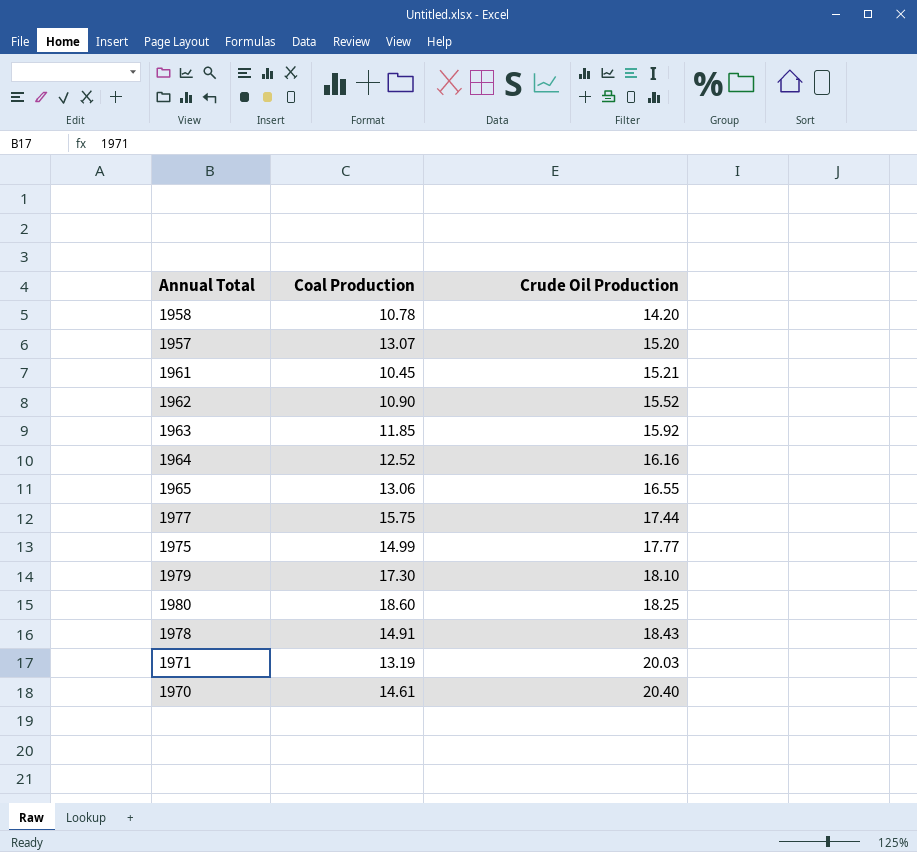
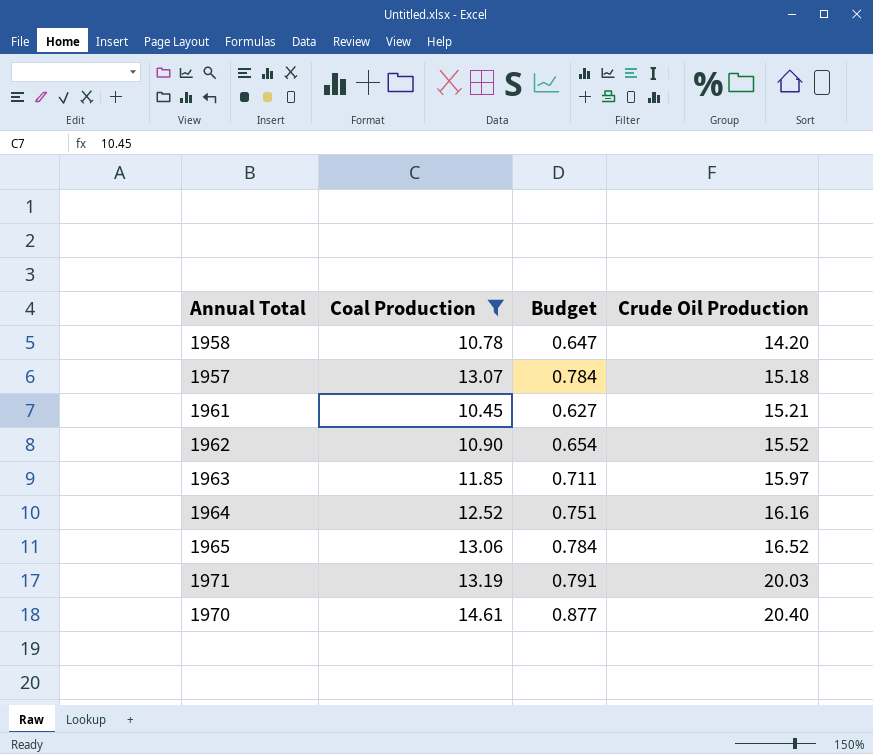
filter: none -> Coal Production <= 14.61
column Budget | formula: none -> [Coal Production] * 0.06
1957 | Crude Oil Production: 15.20 -> 15.18
1963 | Crude Oil Production: 15.92 -> 15.97
1965 | Crude Oil Production: 16.55 -> 16.52

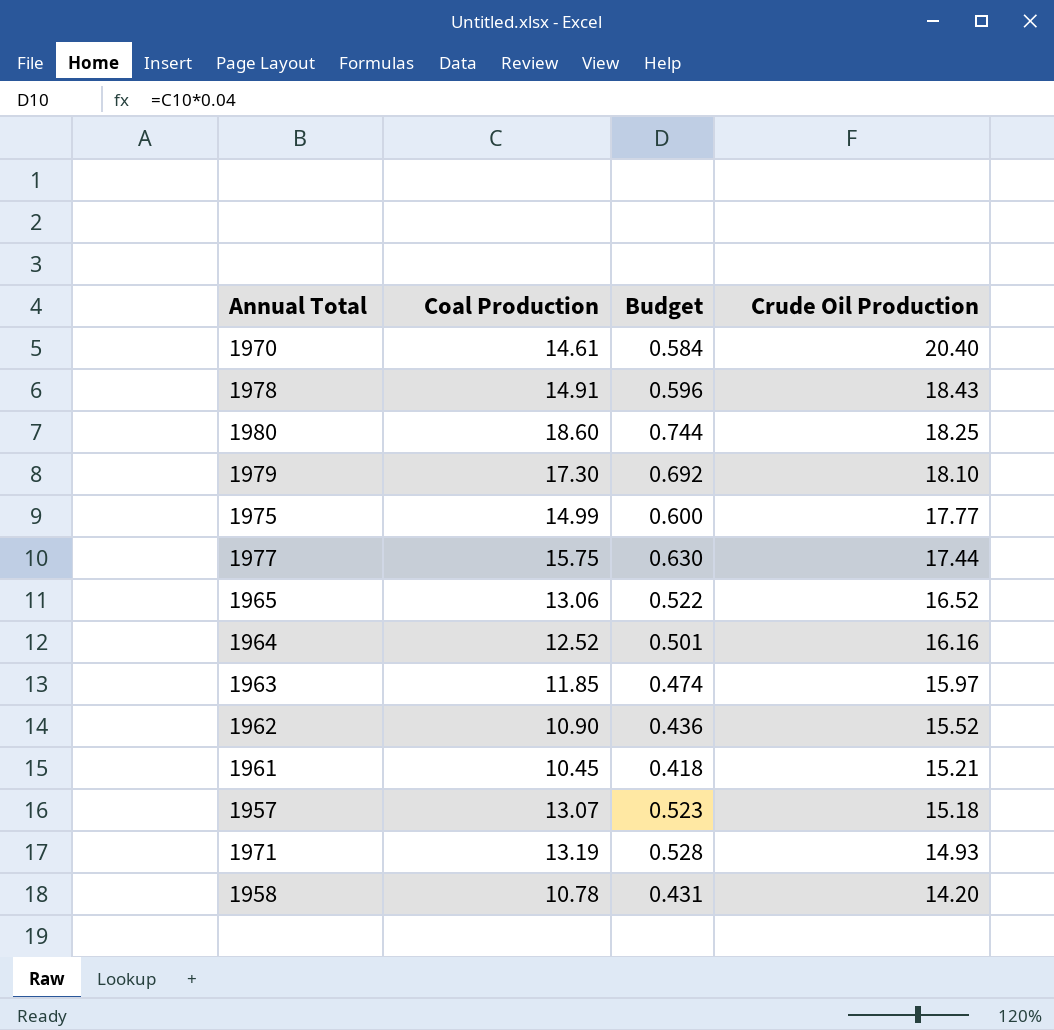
filter: Coal Production <= 14.61 -> none
row order: Crude Oil Production ascending -> Crude Oil Production descending
column Budget | formula: [Coal Production] * 0.06 -> [Coal Production] * 0.04
1971 | Crude Oil Production: 20.03 -> 14.93

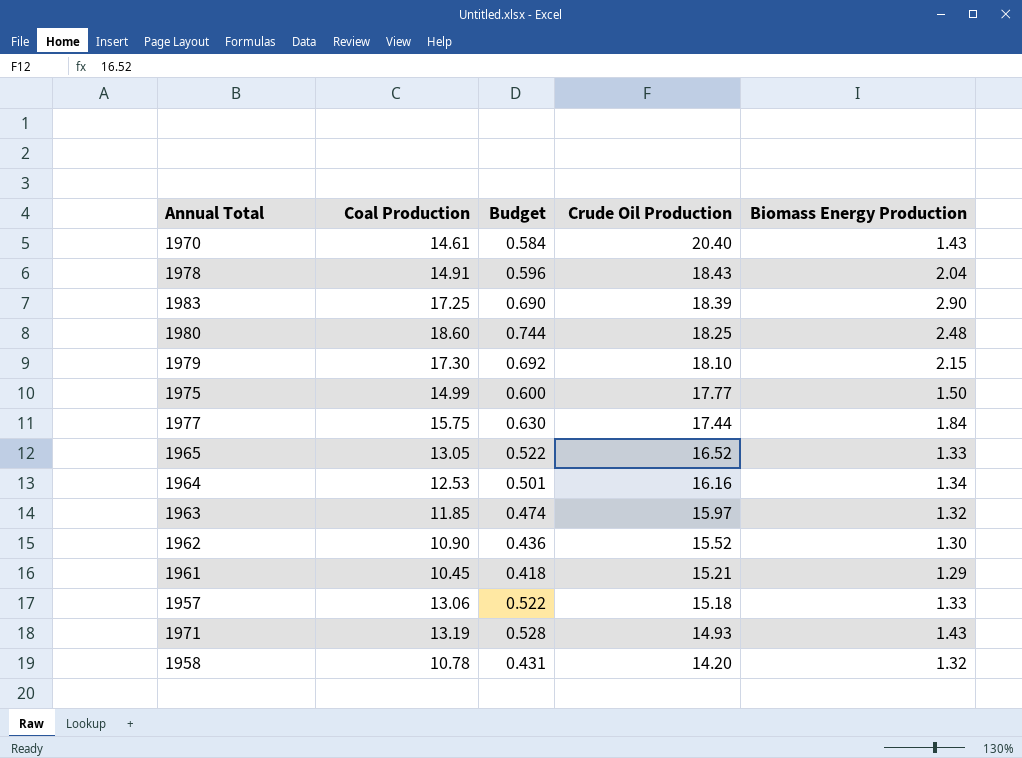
column Biomass Energy Production | position: none -> 5
row 1983: none -> 17.25 | 0.690 | 18.39 | 2.90
1965 | Coal Production: 13.06 -> 13.05
1964 | Coal Production: 12.52 -> 12.53
1957 | Coal Production: 13.07 -> 13.06
1957 | Budget: 0.523 -> 0.522

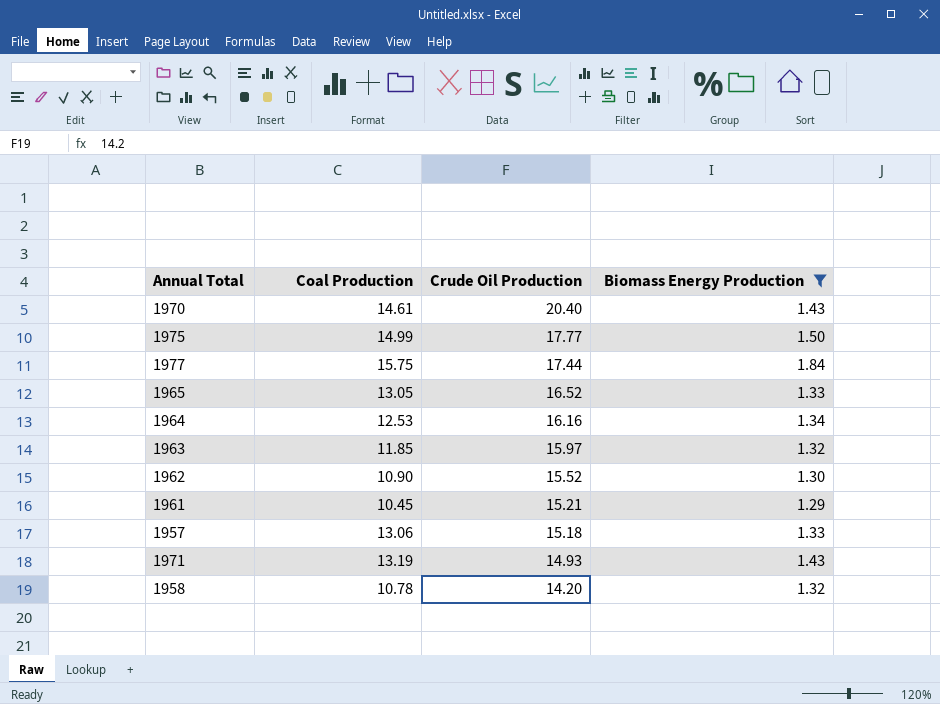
filter: none -> Biomass Energy Production <= 1.84
column Budget | formula: [Coal Production] * 0.04 -> none

